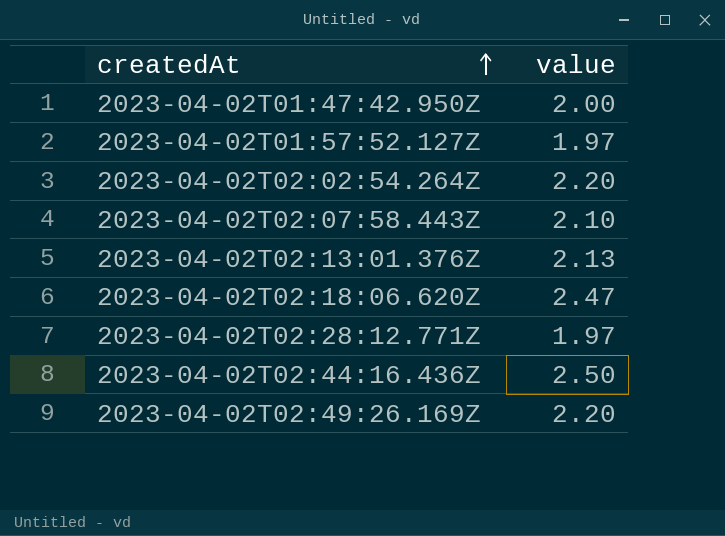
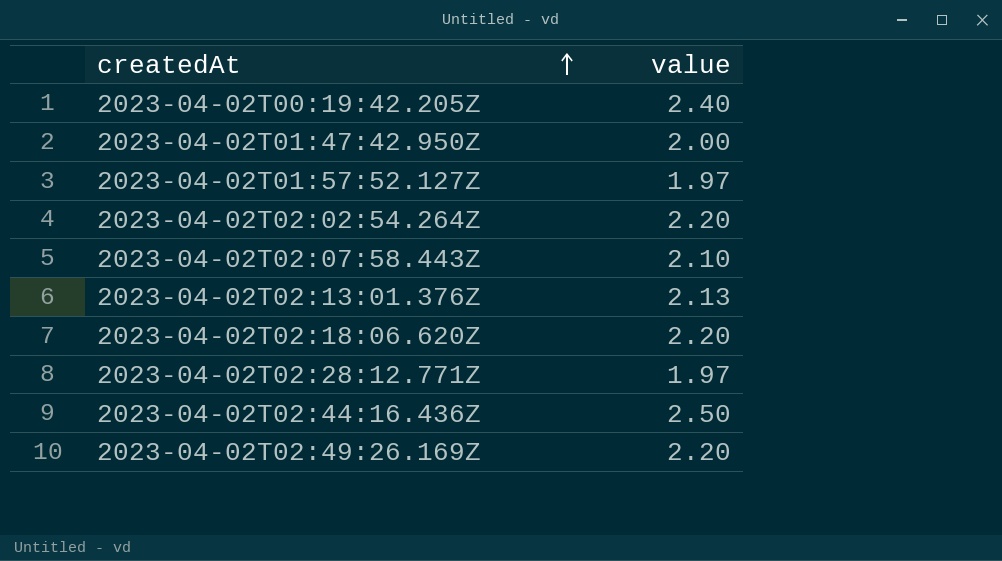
row 2023-04-02T00:19:42.205Z: none -> 2.40
2023-04-02T02:18:06.620Z | value: 2.47 -> 2.20

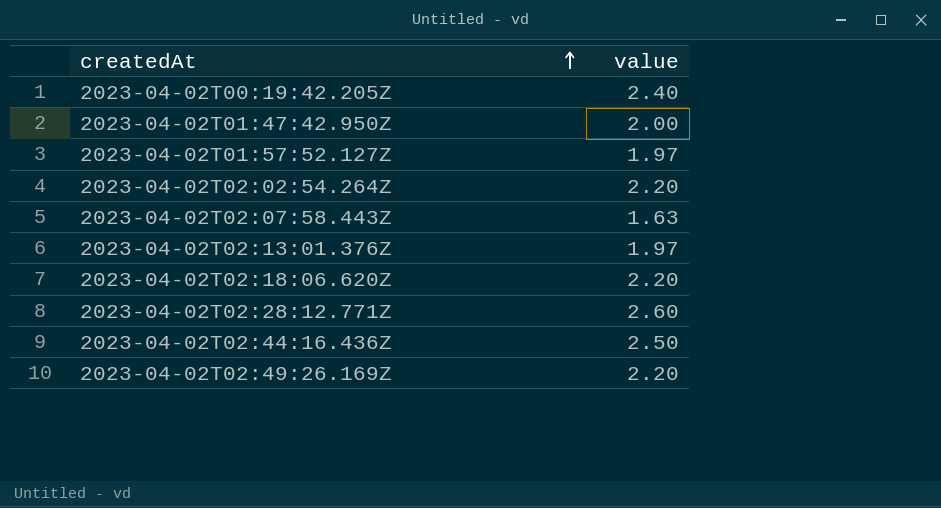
2023-04-02T02:07:58.443Z | value: 2.10 -> 1.63
2023-04-02T02:13:01.376Z | value: 2.13 -> 1.97
2023-04-02T02:28:12.771Z | value: 1.97 -> 2.60

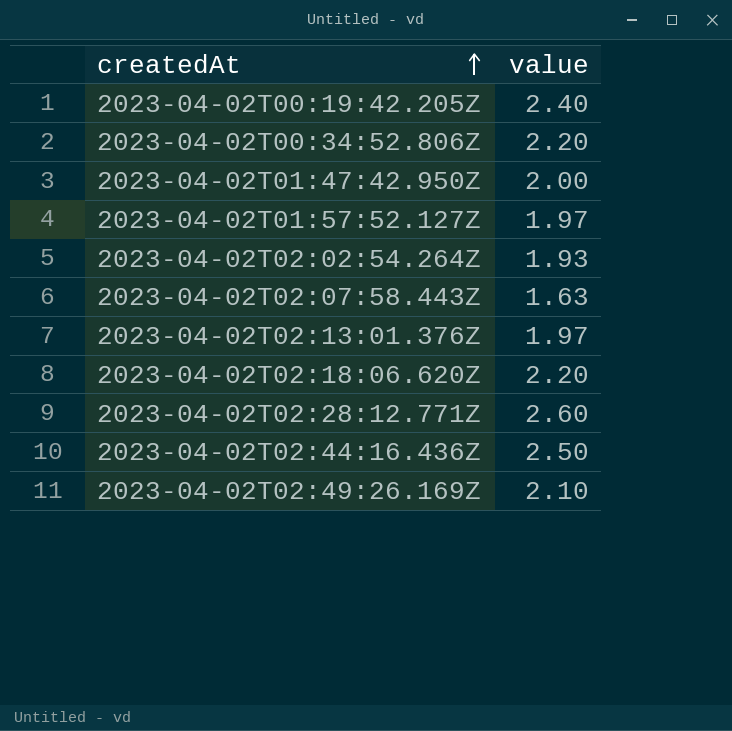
row 2023-04-02T00:34:52.806Z: none -> 2.20
2023-04-02T02:02:54.264Z | value: 2.20 -> 1.93
2023-04-02T02:49:26.169Z | value: 2.20 -> 2.10

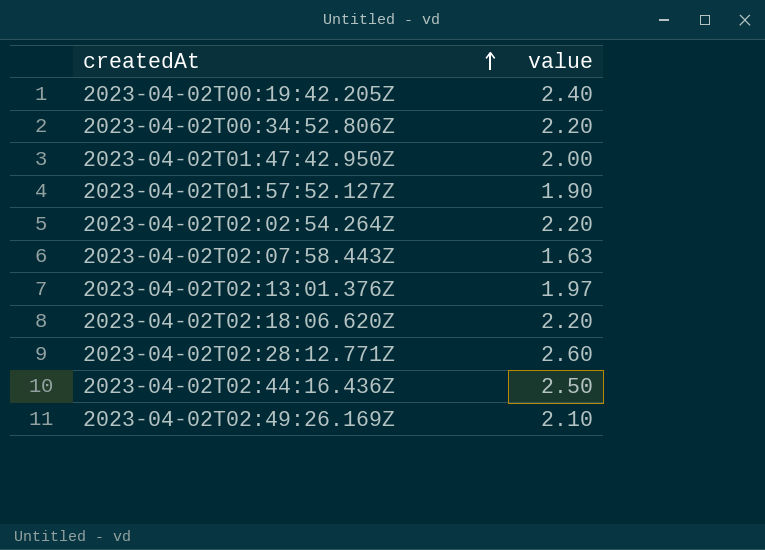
2023-04-02T01:57:52.127Z | value: 1.97 -> 1.90
2023-04-02T02:02:54.264Z | value: 1.93 -> 2.20

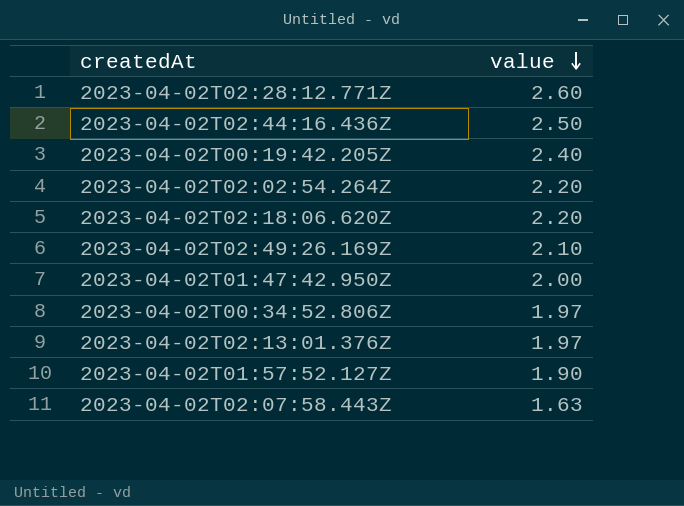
row order: createdAt ascending -> value descending
2023-04-02T00:34:52.806Z | value: 2.20 -> 1.97

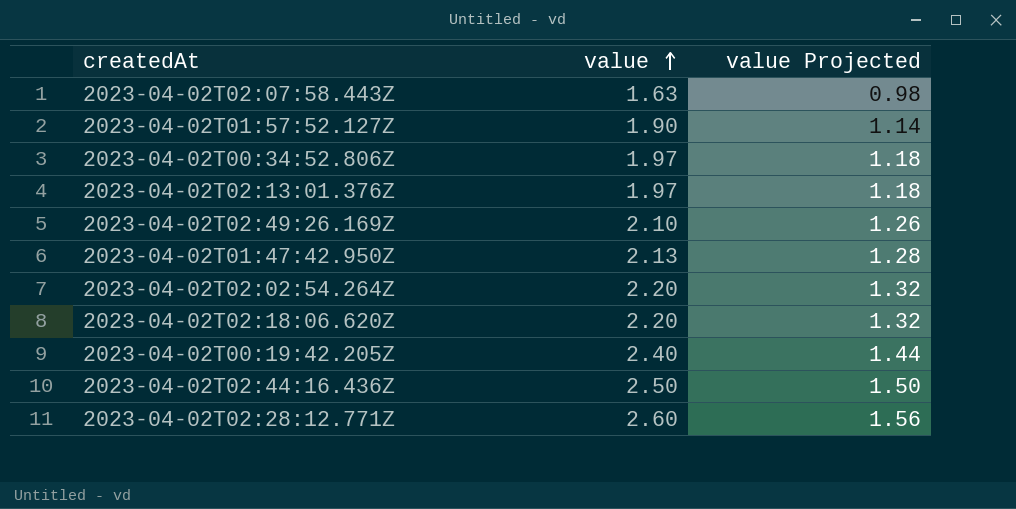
row order: value descending -> value ascending
column value Projected | formula: none -> [value] * 0.6
2023-04-02T01:47:42.950Z | value: 2.00 -> 2.13

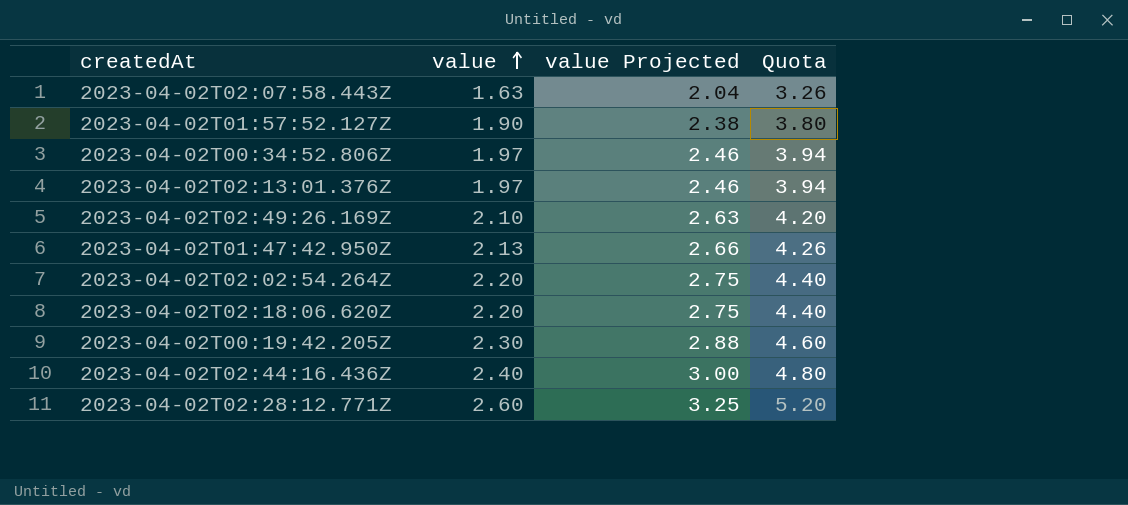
column value Projected | formula: [value] * 0.6 -> [value] * 1.25
column Quota | formula: none -> [value] * 2
2023-04-02T00:19:42.205Z | value: 2.40 -> 2.30
2023-04-02T02:44:16.436Z | value: 2.50 -> 2.40

